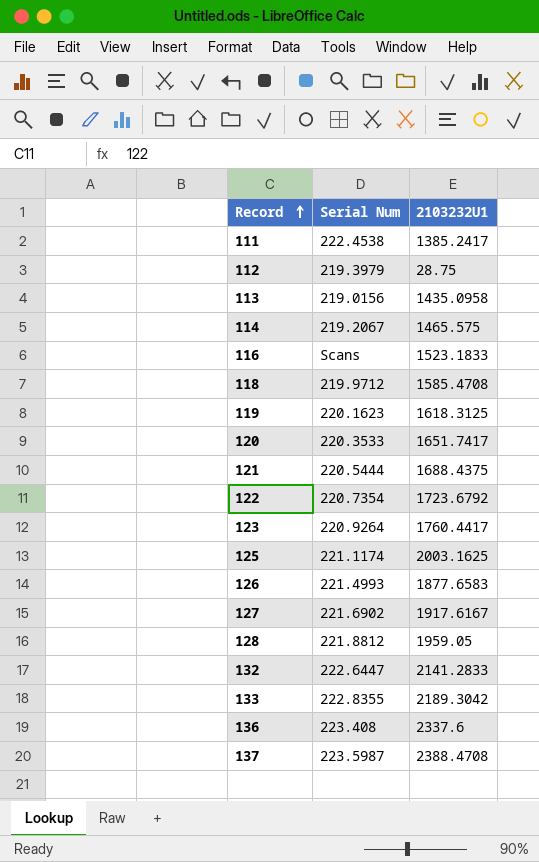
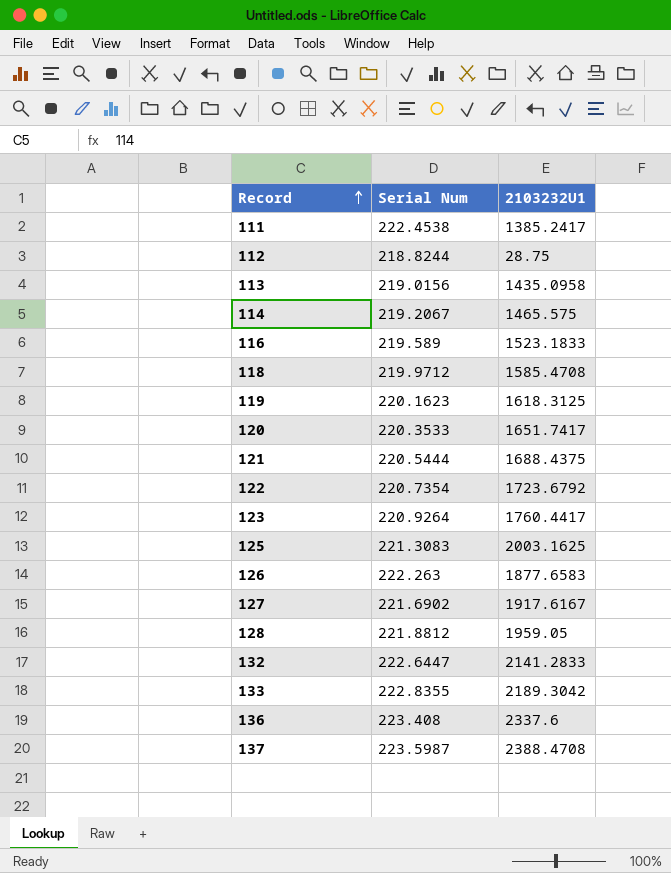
112 | Serial Num: 219.3979 -> 218.8244
116 | Serial Num: Scans -> 219.589
125 | Serial Num: 221.1174 -> 221.3083
126 | Serial Num: 221.4993 -> 222.263

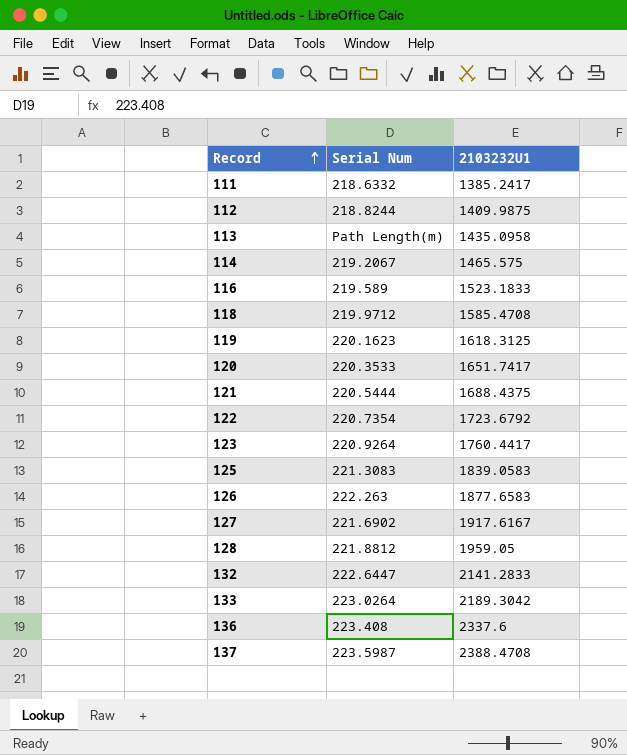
111 | Serial Num: 222.4538 -> 218.6332
112 | 2103232U1: 28.75 -> 1409.9875
113 | Serial Num: 219.0156 -> Path Length(m)
125 | 2103232U1: 2003.1625 -> 1839.0583
133 | Serial Num: 222.8355 -> 223.0264

